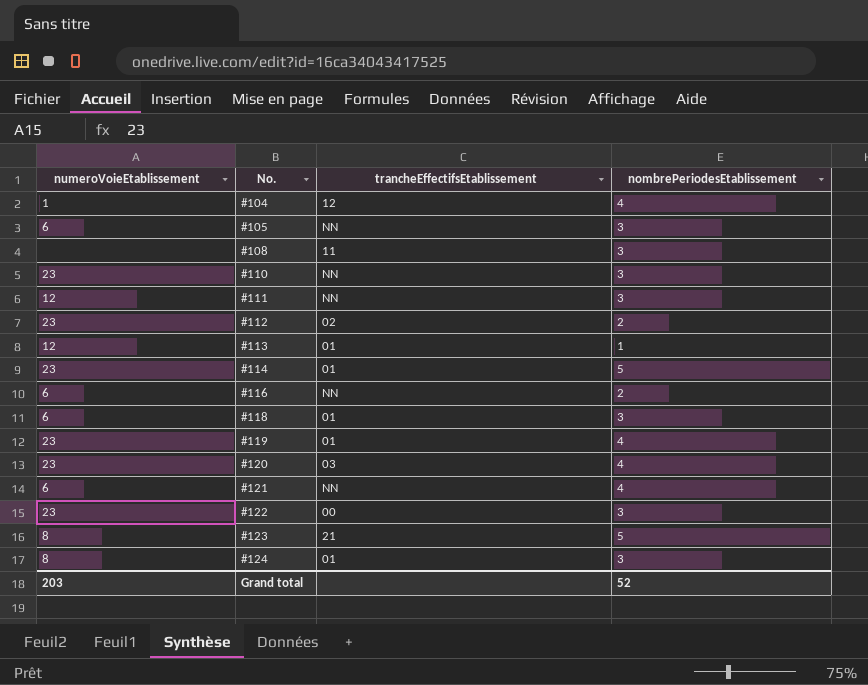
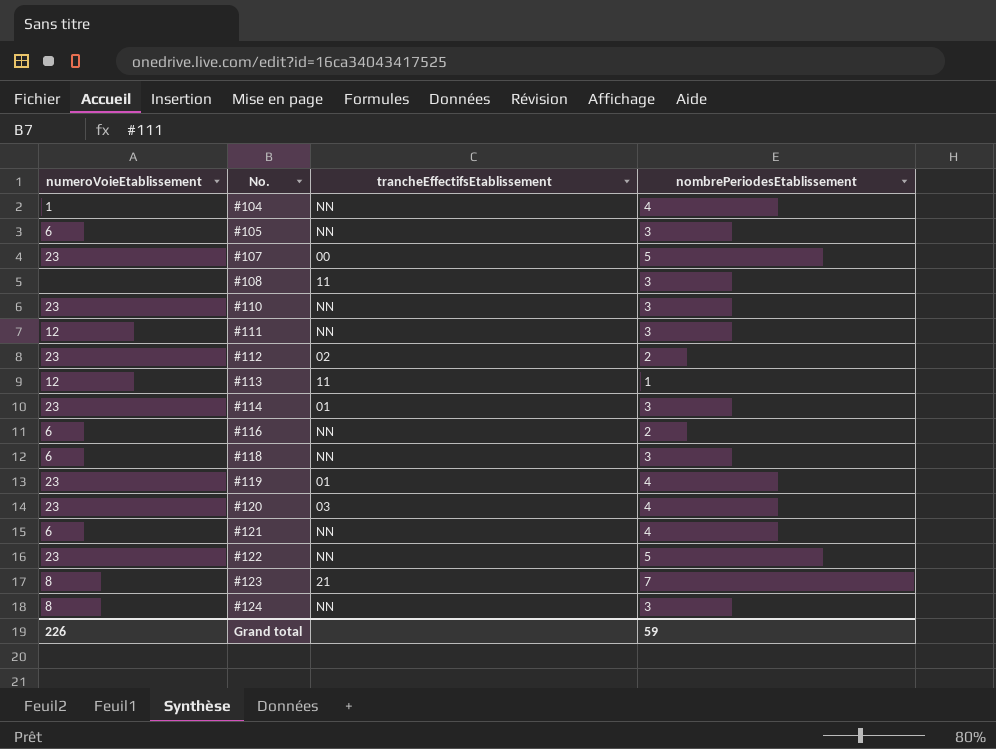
#104 | trancheEffectifsEtablissement: 12 -> NN
row #107: none -> 23 | 00 | 5
#113 | trancheEffectifsEtablissement: 01 -> 11
#114 | nombrePeriodesEtablissement: 5 -> 3
#118 | trancheEffectifsEtablissement: 01 -> NN
#122 | trancheEffectifsEtablissement: 00 -> NN
#122 | nombrePeriodesEtablissement: 3 -> 5
#123 | nombrePeriodesEtablissement: 5 -> 7
#124 | trancheEffectifsEtablissement: 01 -> NN
Grand total | numeroVoieEtablissement: 203 -> 226
Grand total | nombrePeriodesEtablissement: 52 -> 59

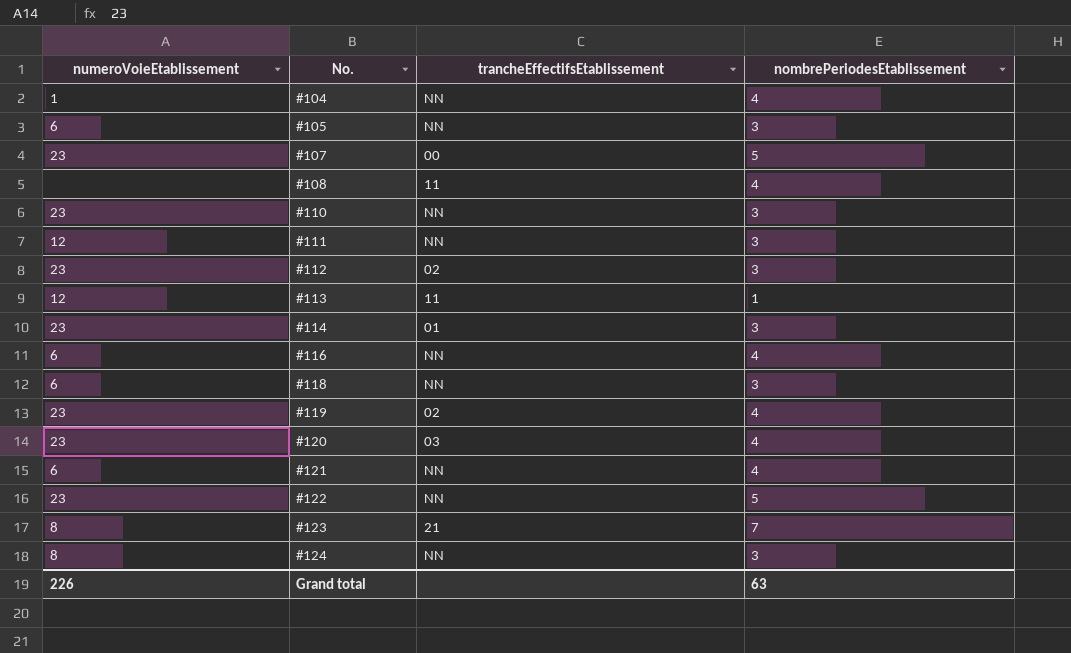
#108 | nombrePeriodesEtablissement: 3 -> 4
#112 | nombrePeriodesEtablissement: 2 -> 3
#116 | nombrePeriodesEtablissement: 2 -> 4
#119 | trancheEffectifsEtablissement: 01 -> 02
Grand total | nombrePeriodesEtablissement: 59 -> 63

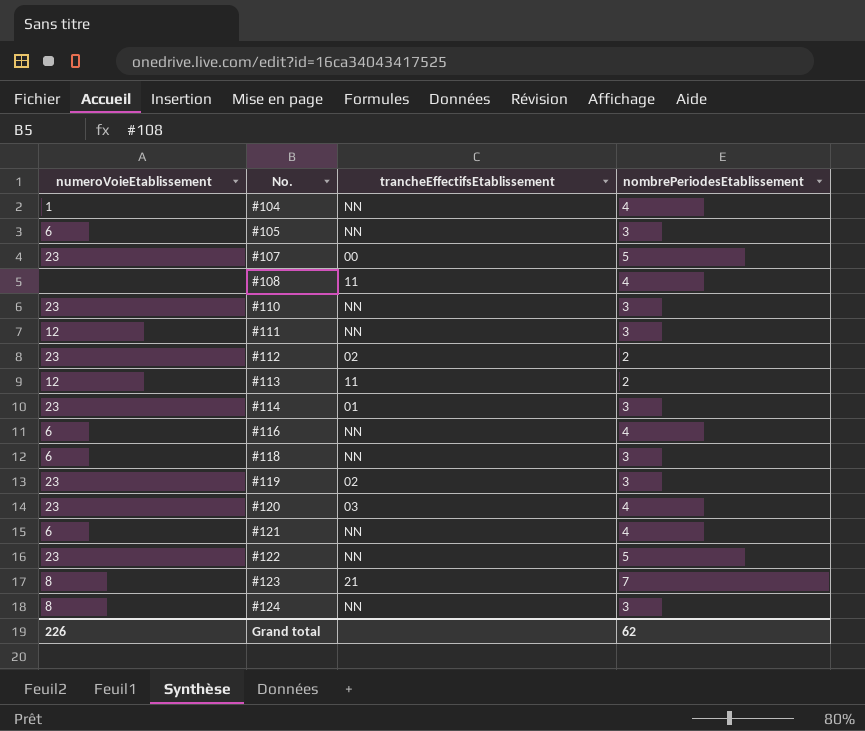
#112 | nombrePeriodesEtablissement: 3 -> 2
#113 | nombrePeriodesEtablissement: 1 -> 2
#119 | nombrePeriodesEtablissement: 4 -> 3
Grand total | nombrePeriodesEtablissement: 63 -> 62

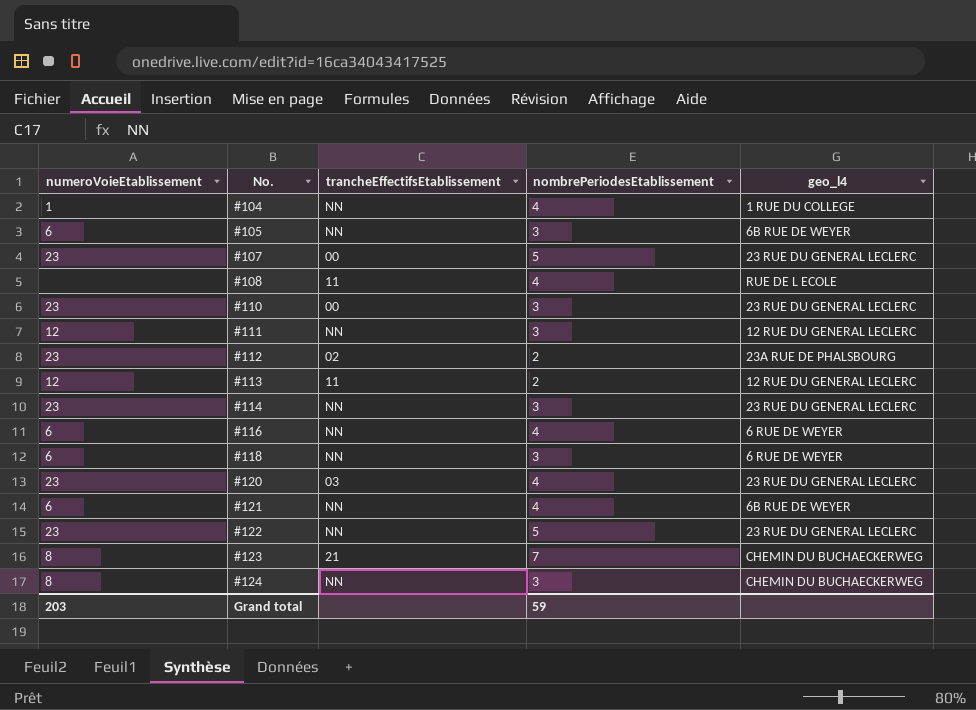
column geo_l4 | position: none -> 5
row #119: 23 | 02 | 3 -> none
#110 | trancheEffectifsEtablissement: NN -> 00
#114 | trancheEffectifsEtablissement: 01 -> NN
Grand total | numeroVoieEtablissement: 226 -> 203
Grand total | nombrePeriodesEtablissement: 62 -> 59

